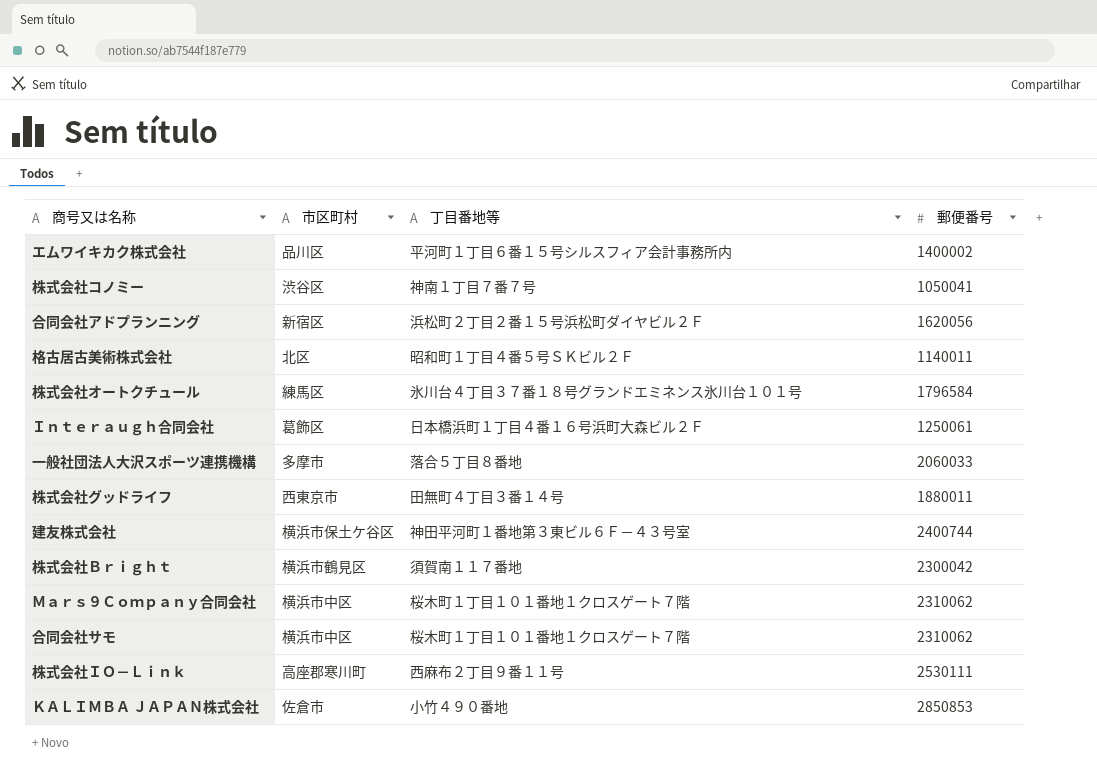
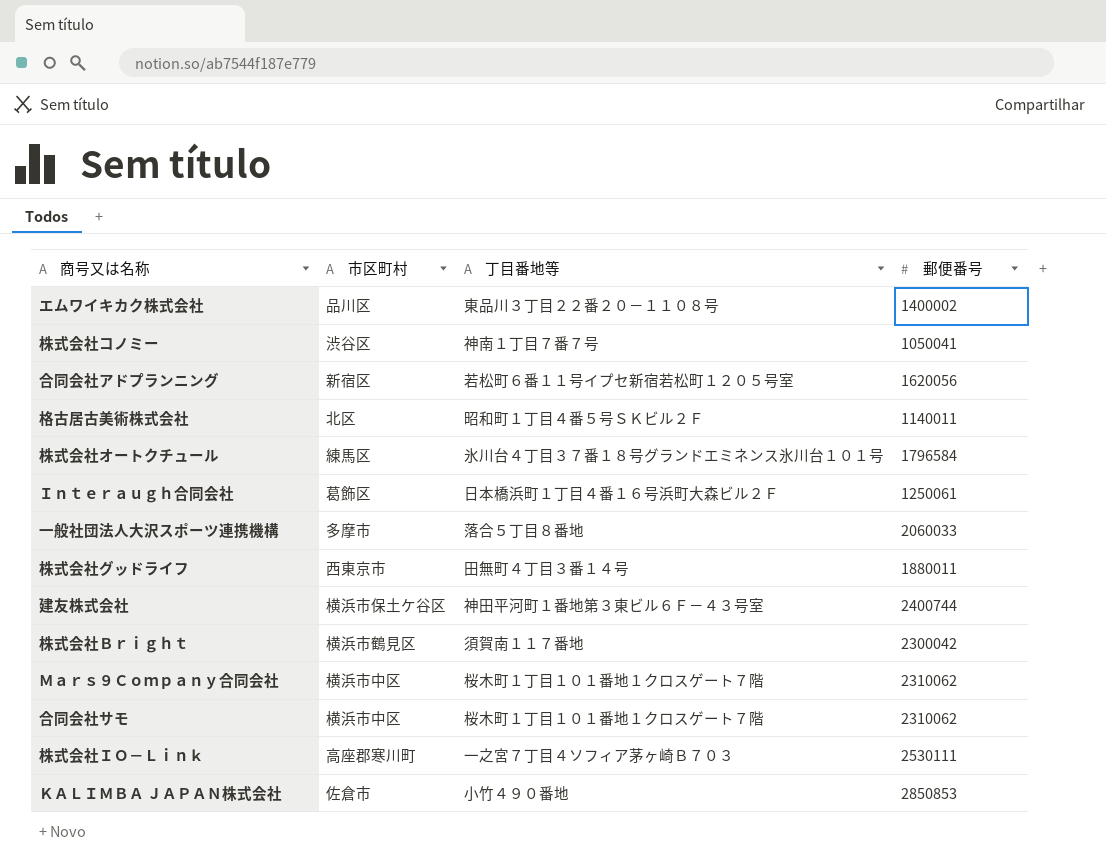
エムワイキカク株式会社 | 丁目番地等: 平河町１丁目６番１５号シルスフィア会計事務所内 -> 東品川３丁目２２番２０－１１０８号
合同会社アドプランニング | 丁目番地等: 浜松町２丁目２番１５号浜松町ダイヤビル２Ｆ -> 若松町６番１１号イプセ新宿若松町１２０５号室
株式会社ＩＯ－Ｌｉｎｋ | 丁目番地等: 西麻布２丁目９番１１号 -> 一之宮７丁目４ソフィア茅ヶ崎Ｂ７０３

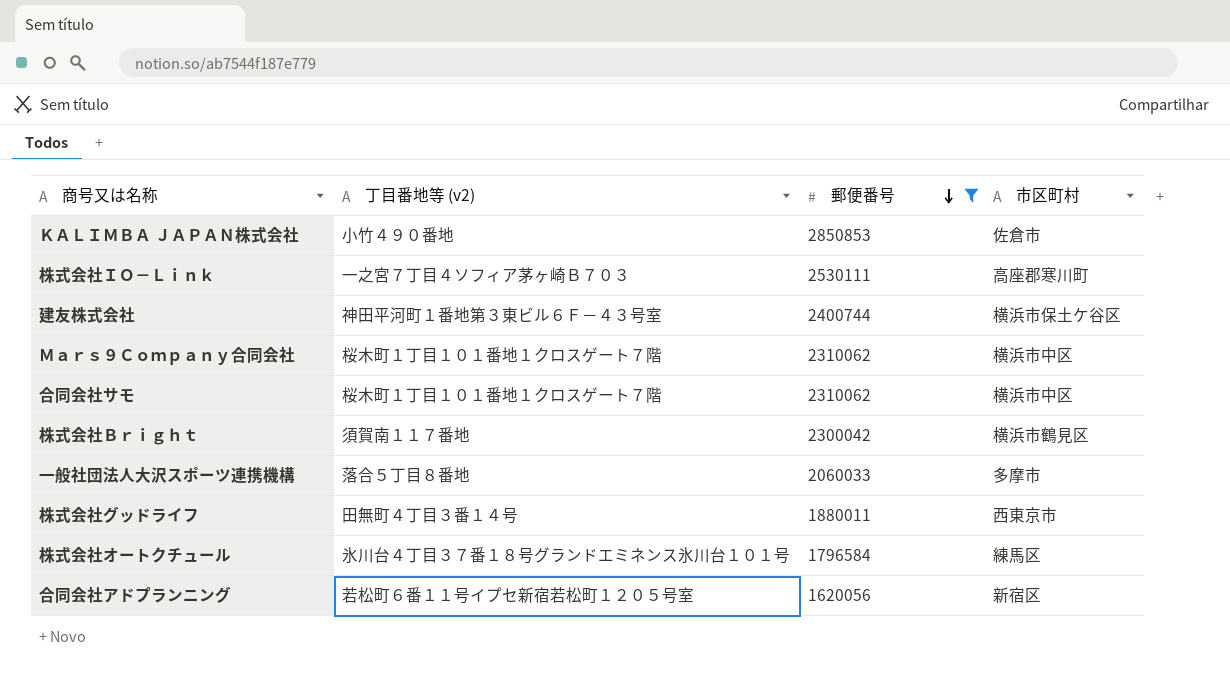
filter: none -> 郵便番号 >= 1620056
row order: none -> 郵便番号 descending
column name: 丁目番地等 -> 丁目番地等 (v2)
column 市区町村 | position: 2 -> 4

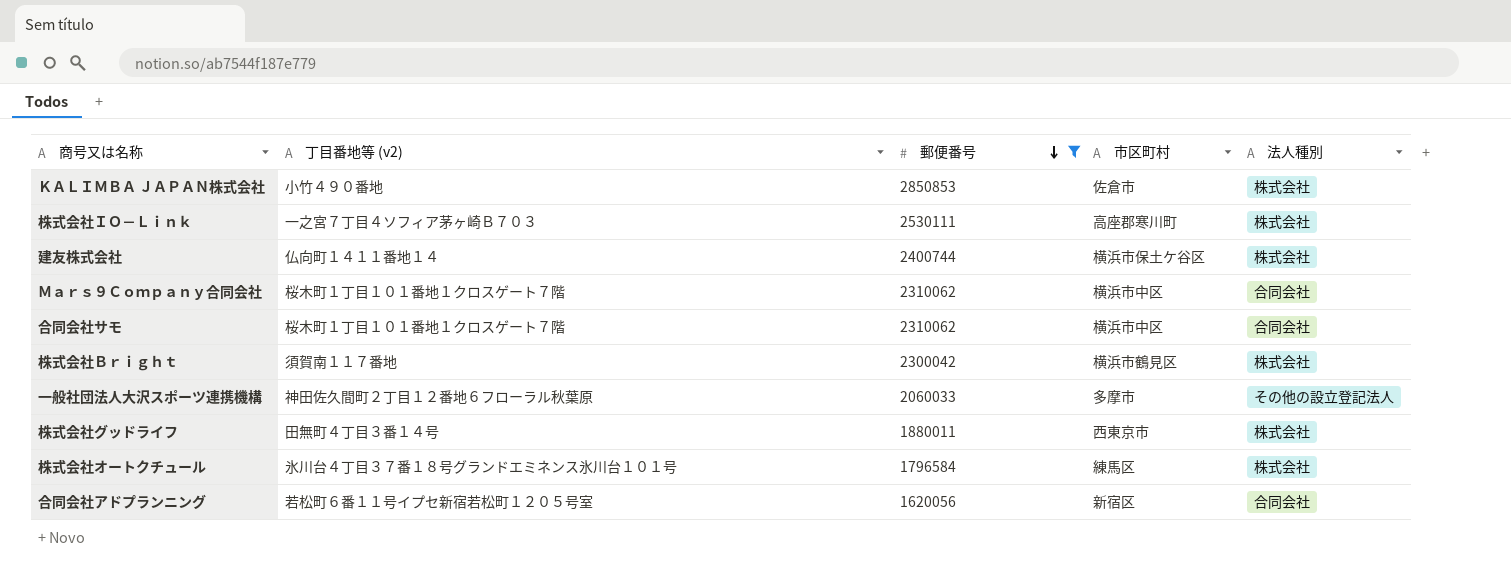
column 法人種別 | position: none -> 5
建友株式会社 | 丁目番地等 (v2): 神田平河町１番地第３東ビル６Ｆ－４３号室 -> 仏向町１４１１番地１４
一般社団法人大沢スポーツ連携機構 | 丁目番地等 (v2): 落合５丁目８番地 -> 神田佐久間町２丁目１２番地６フローラル秋葉原

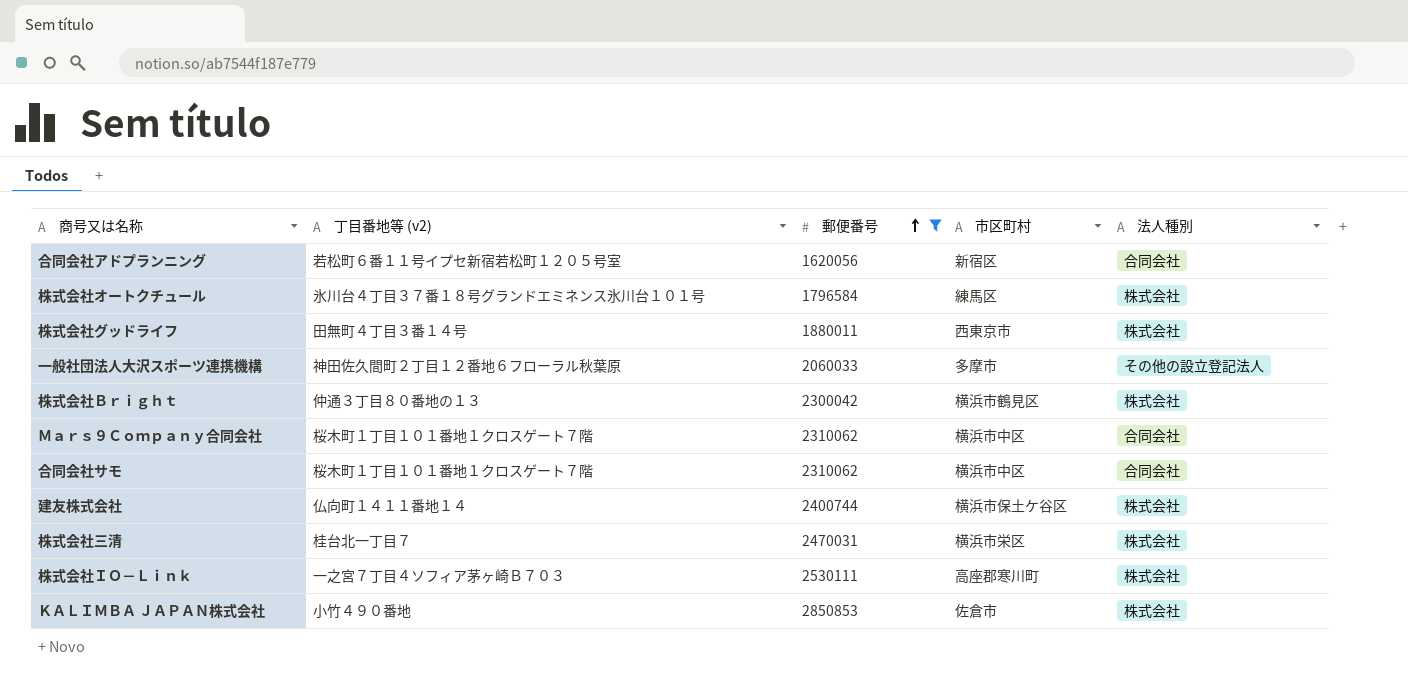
row order: 郵便番号 descending -> 郵便番号 ascending
株式会社Ｂｒｉｇｈｔ | 丁目番地等 (v2): 須賀南１１７番地 -> 仲通３丁目８０番地の１３
row 株式会社三清: none -> 桂台北一丁目７ | 2470031 | 横浜市栄区 | 株式会社

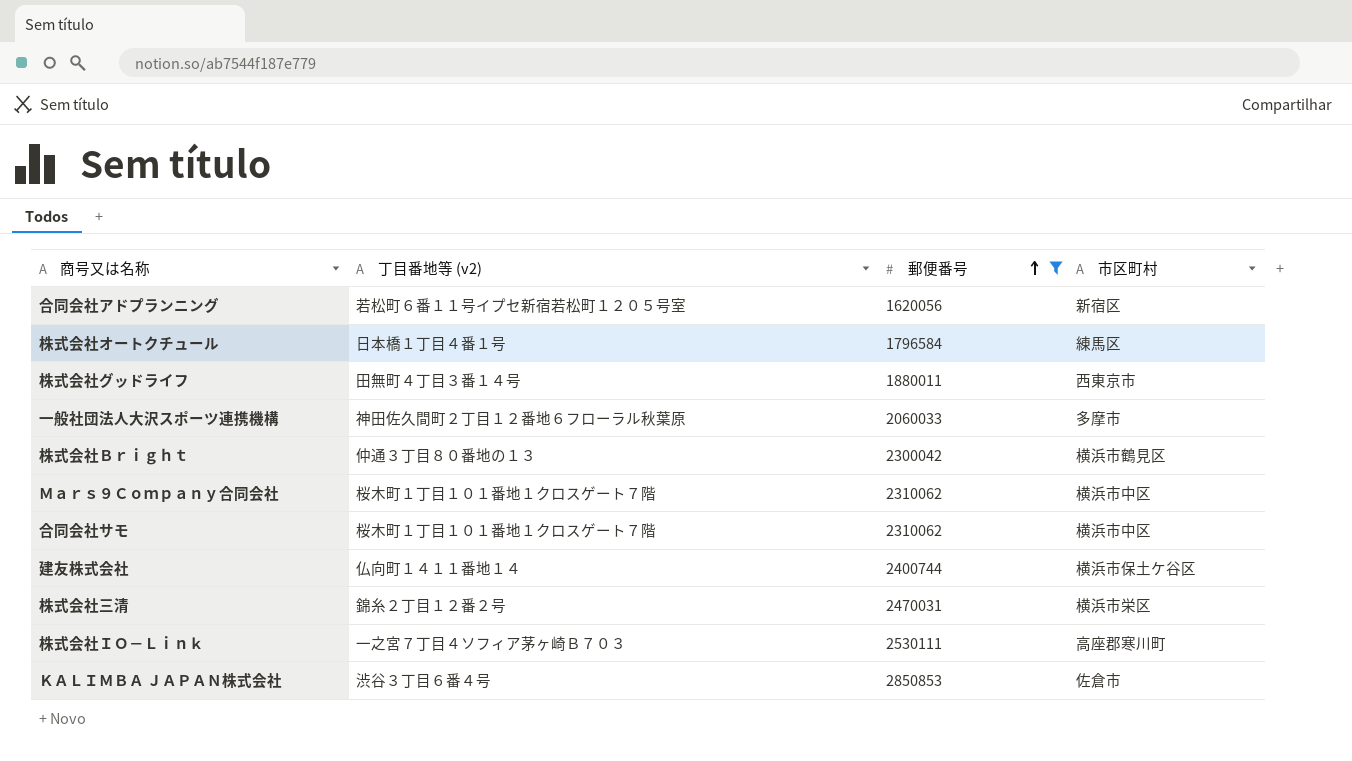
column 法人種別 | position: 5 -> none
株式会社オートクチュール | 丁目番地等 (v2): 氷川台４丁目３７番１８号グランドエミネンス氷川台１０１号 -> 日本橋１丁目４番１号
株式会社三清 | 丁目番地等 (v2): 桂台北一丁目７ -> 錦糸２丁目１２番２号
ＫＡＬＩＭＢＡ ＪＡＰＡＮ株式会社 | 丁目番地等 (v2): 小竹４９０番地 -> 渋谷３丁目６番４号

